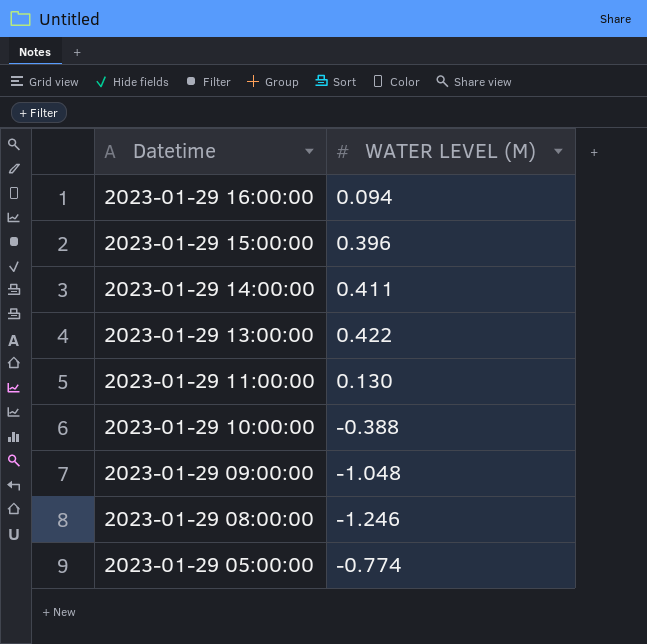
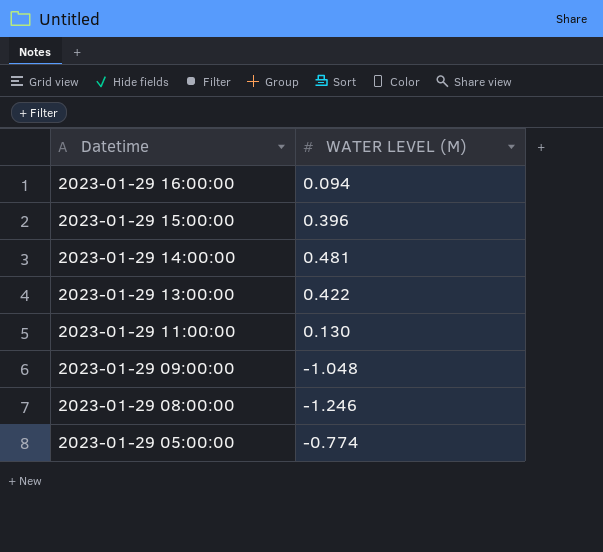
row 2023-01-29 10:00:00: -0.388 -> none
2023-01-29 14:00:00 | WATER LEVEL (M): 0.411 -> 0.481

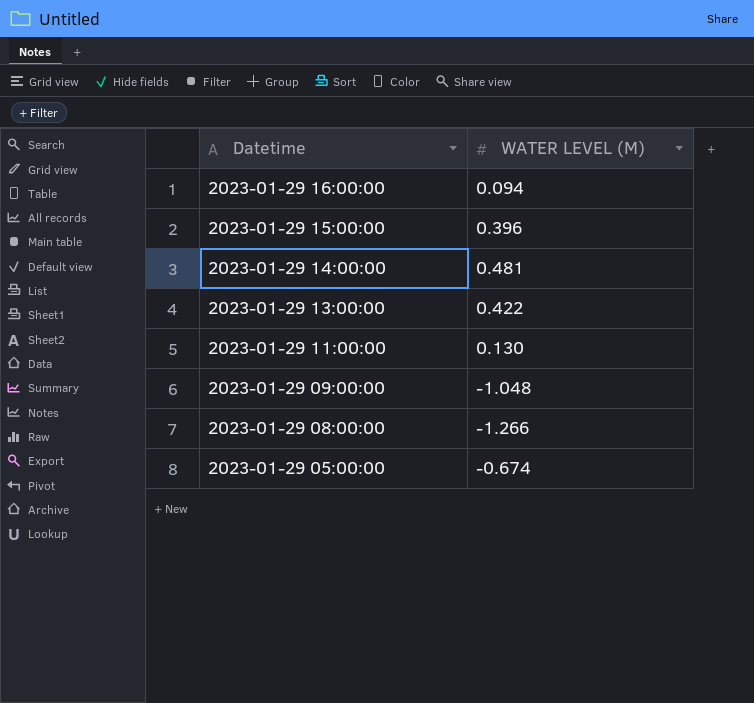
2023-01-29 08:00:00 | WATER LEVEL (M): -1.246 -> -1.266
2023-01-29 05:00:00 | WATER LEVEL (M): -0.774 -> -0.674

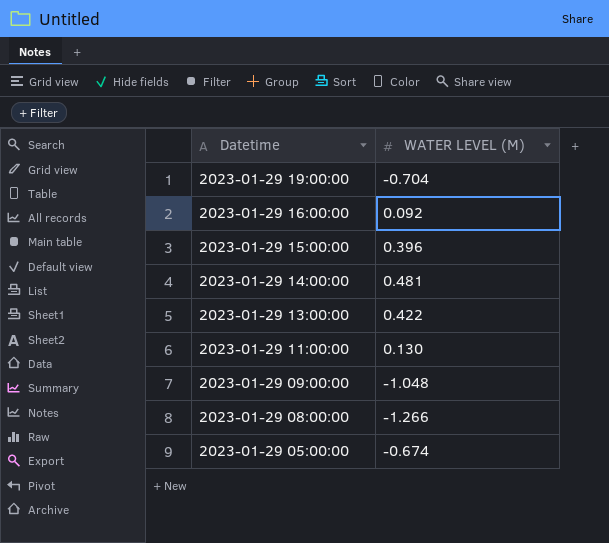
row 2023-01-29 19:00:00: none -> -0.704
2023-01-29 16:00:00 | WATER LEVEL (M): 0.094 -> 0.092

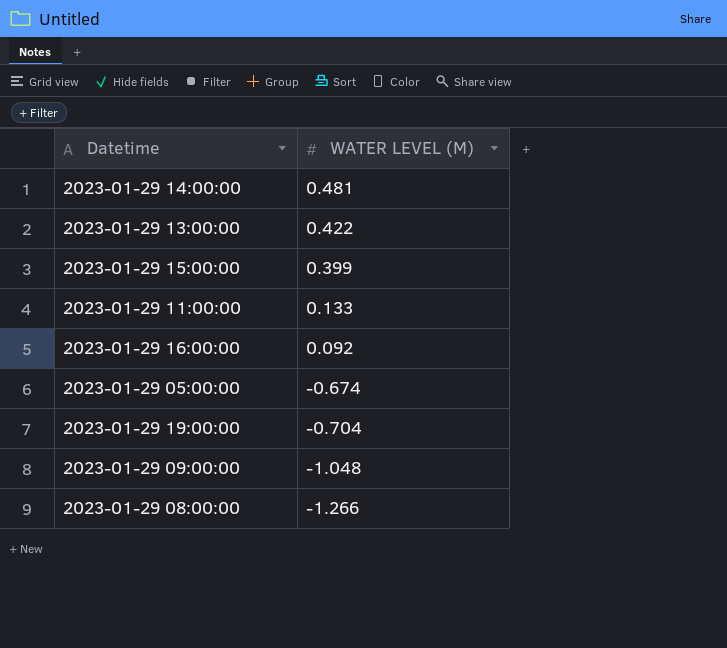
row order: Datetime descending -> WATER LEVEL (M) descending
2023-01-29 15:00:00 | WATER LEVEL (M): 0.396 -> 0.399
2023-01-29 11:00:00 | WATER LEVEL (M): 0.130 -> 0.133

